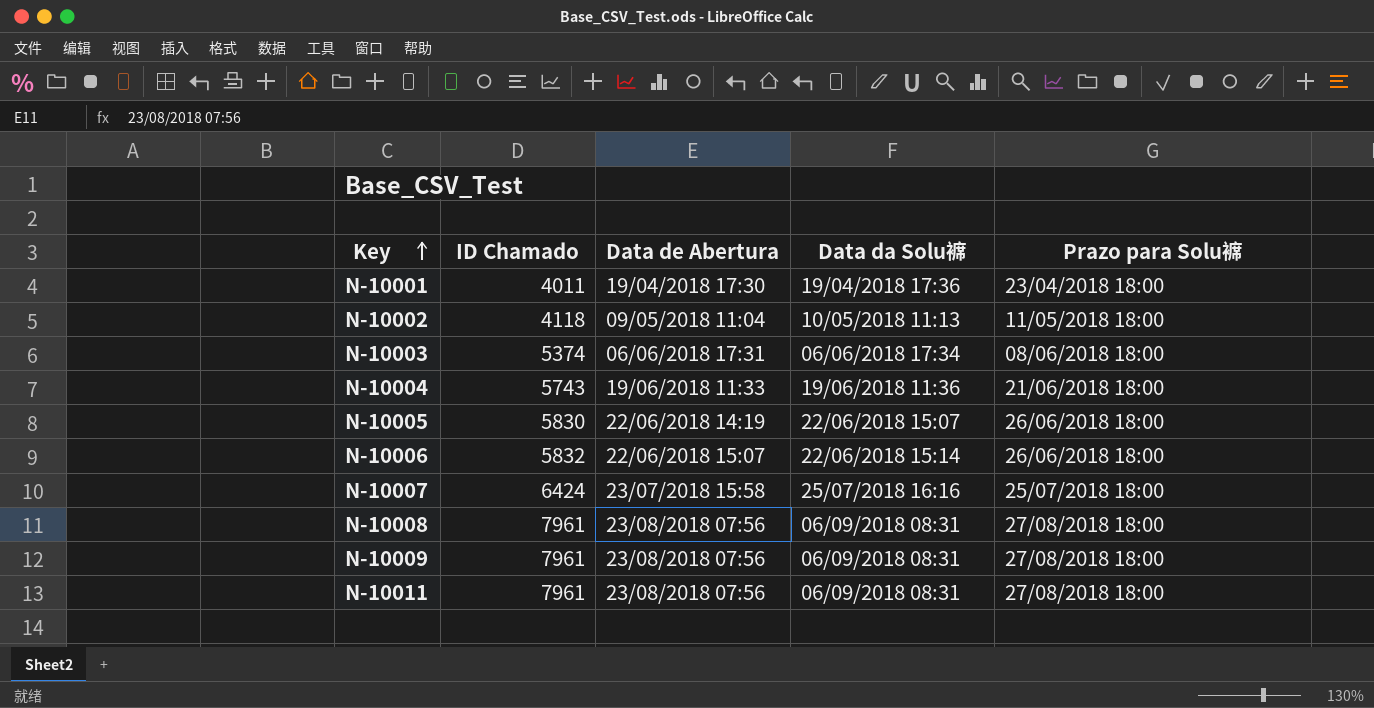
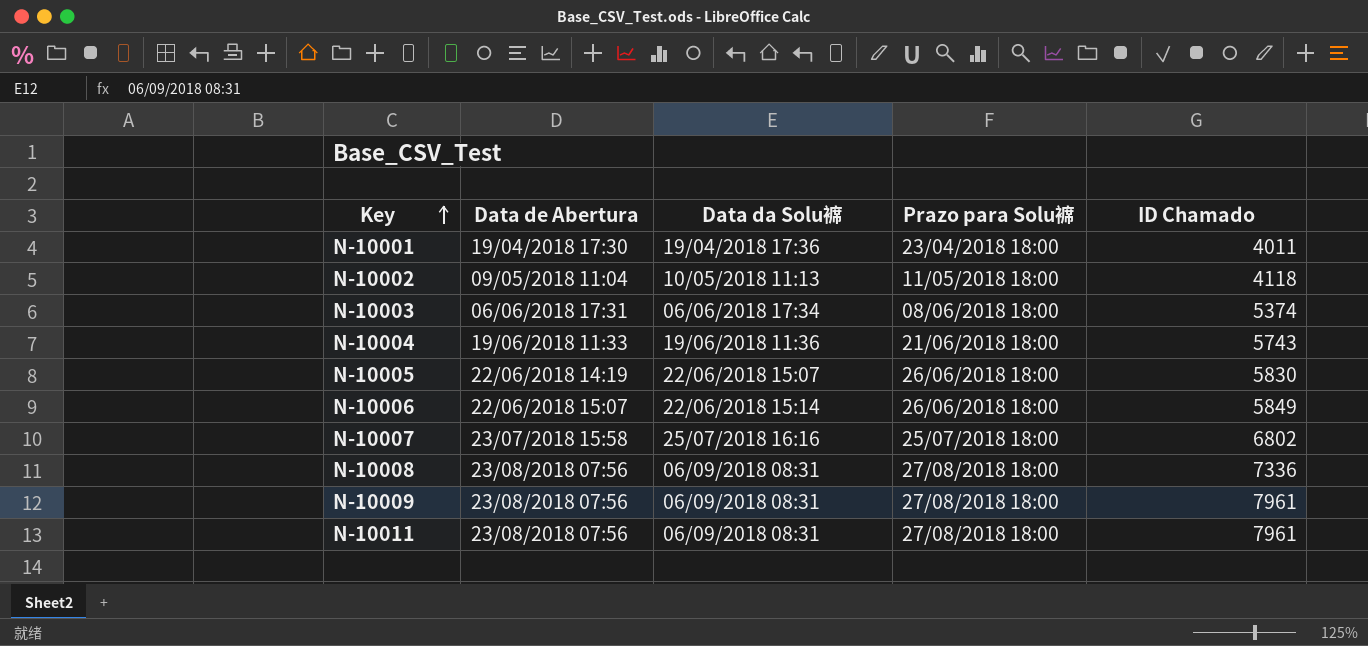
column ID Chamado | position: 2 -> 5
N-10006 | ID Chamado: 5832 -> 5849
N-10007 | ID Chamado: 6424 -> 6802
N-10008 | ID Chamado: 7961 -> 7336

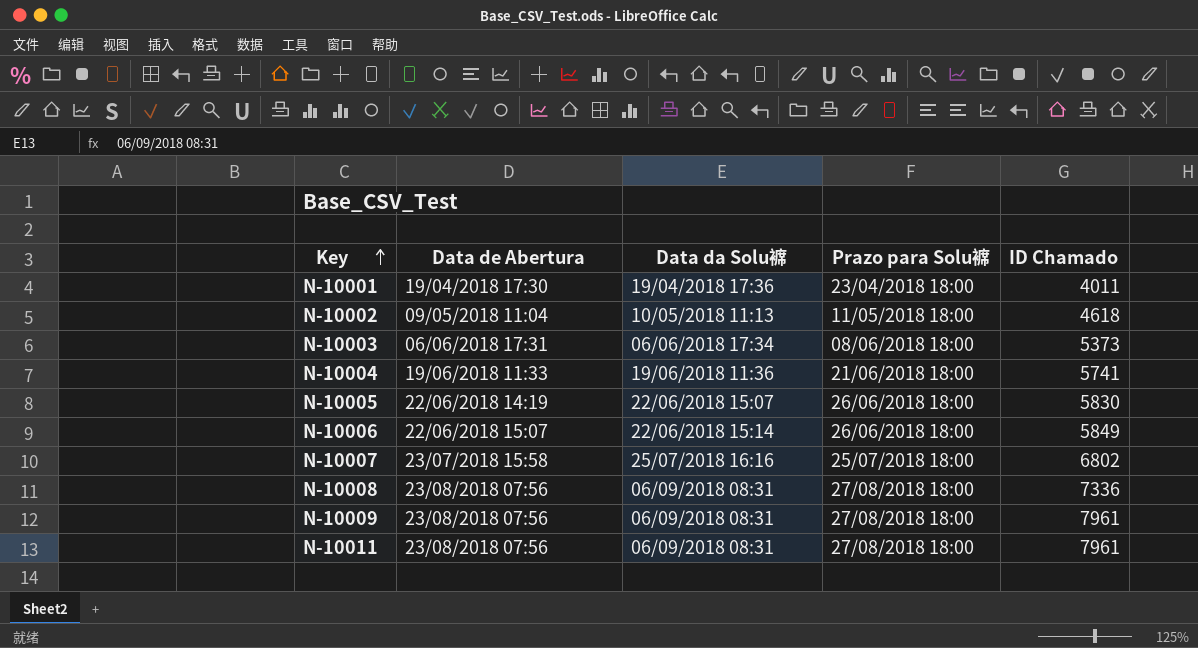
N-10002 | ID Chamado: 4118 -> 4618
N-10003 | ID Chamado: 5374 -> 5373
N-10004 | ID Chamado: 5743 -> 5741

